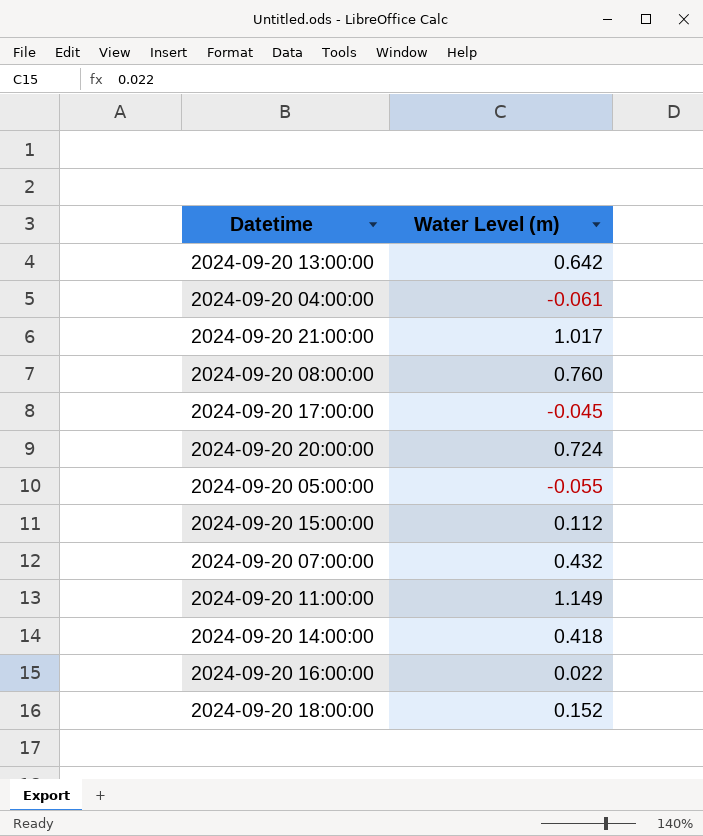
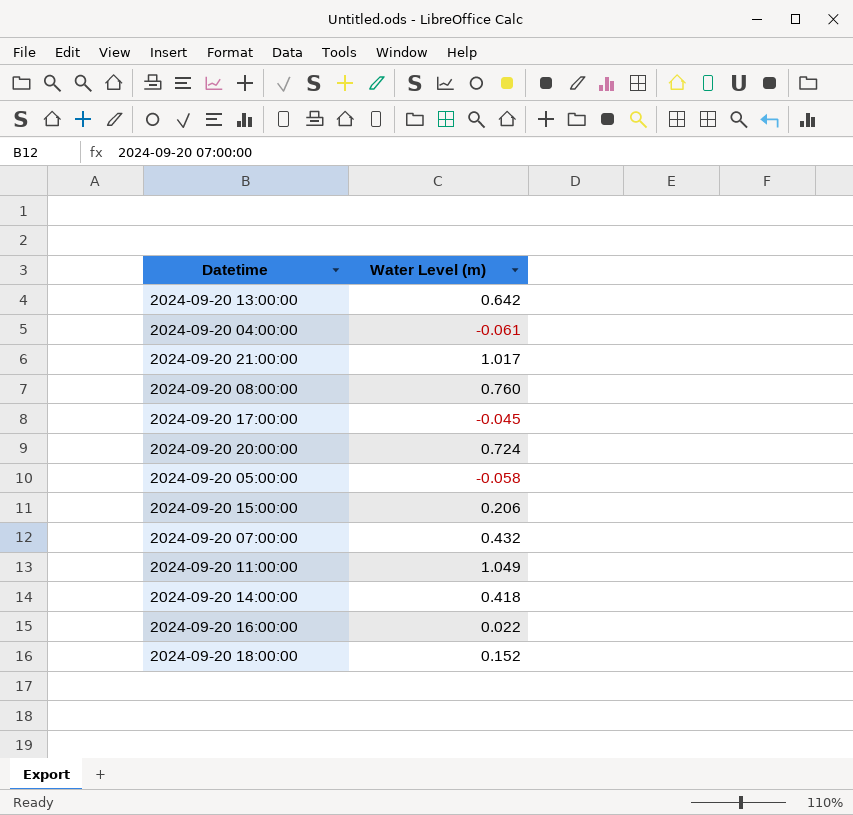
2024-09-20 05:00:00 | Water Level (m): -0.055 -> -0.058
2024-09-20 15:00:00 | Water Level (m): 0.112 -> 0.206
2024-09-20 11:00:00 | Water Level (m): 1.149 -> 1.049

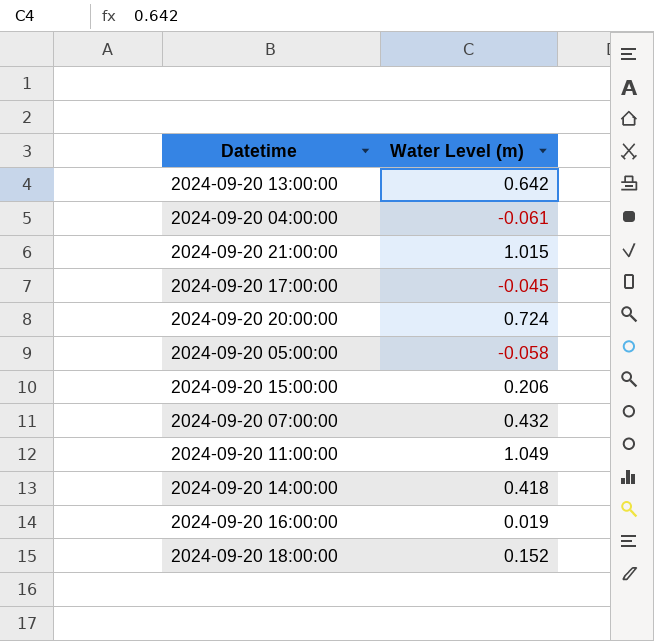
row 2024-09-20 08:00:00: 0.760 -> none
2024-09-20 21:00:00 | Water Level (m): 1.017 -> 1.015
2024-09-20 16:00:00 | Water Level (m): 0.022 -> 0.019

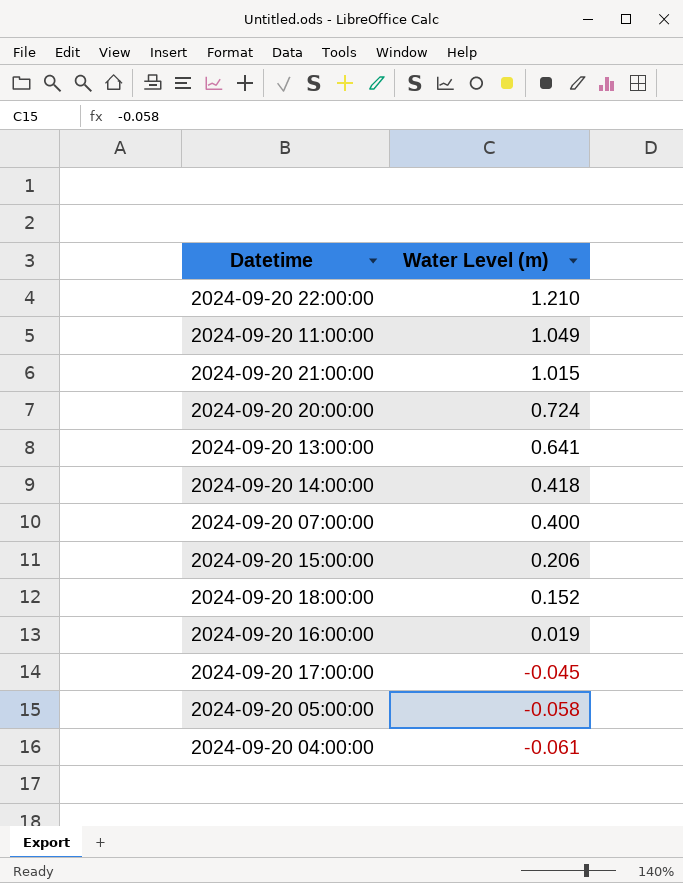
row order: none -> Water Level (m) descending
row 2024-09-20 22:00:00: none -> 1.210
2024-09-20 13:00:00 | Water Level (m): 0.642 -> 0.641
2024-09-20 07:00:00 | Water Level (m): 0.432 -> 0.400

